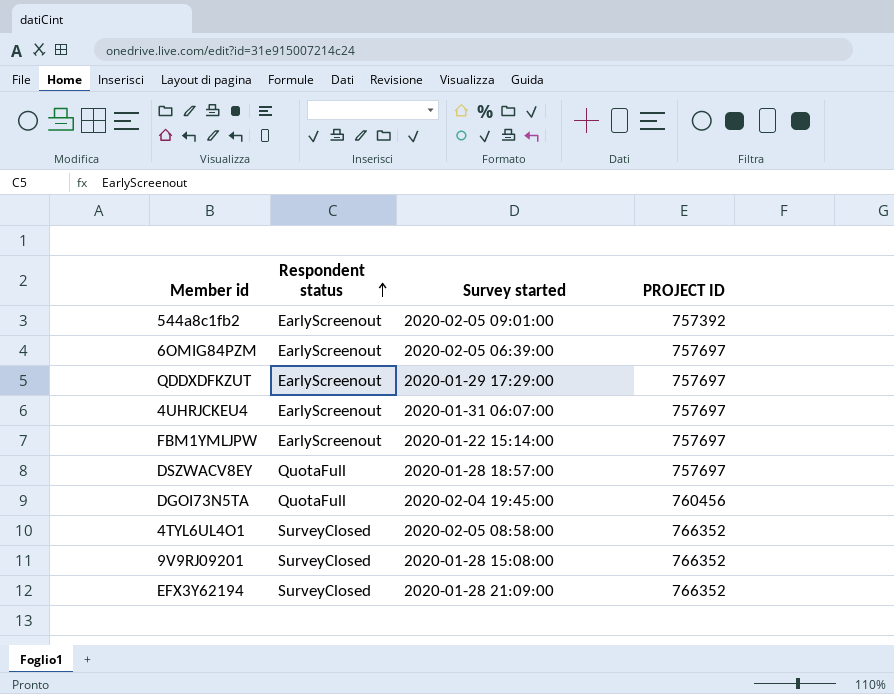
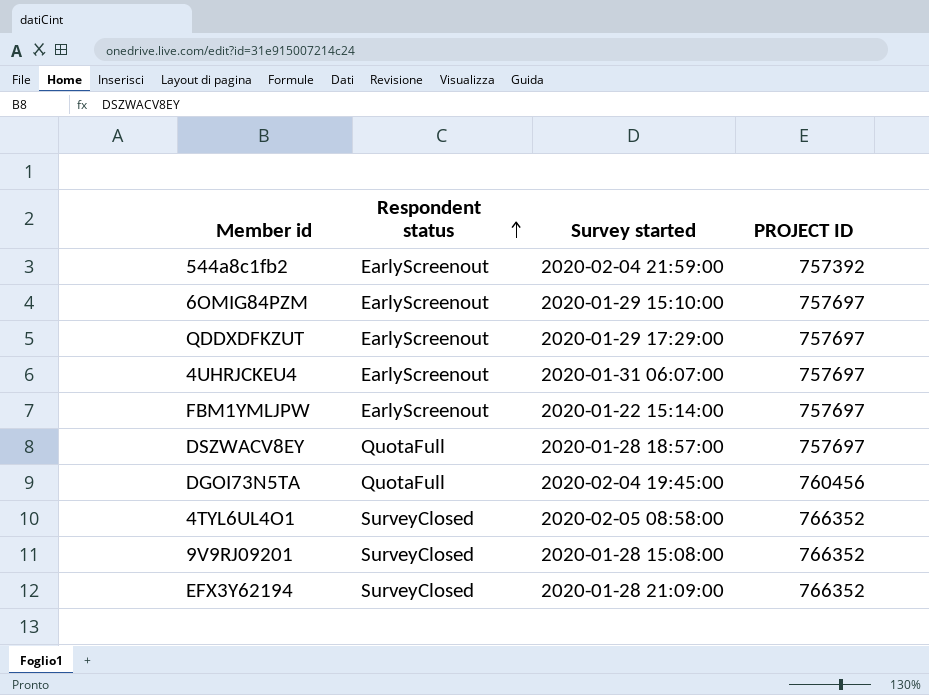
544a8c1fb2 | Survey started: 2020-02-05 09:01:00 -> 2020-02-04 21:59:00
6OMIG84PZM | Survey started: 2020-02-05 06:39:00 -> 2020-01-29 15:10:00

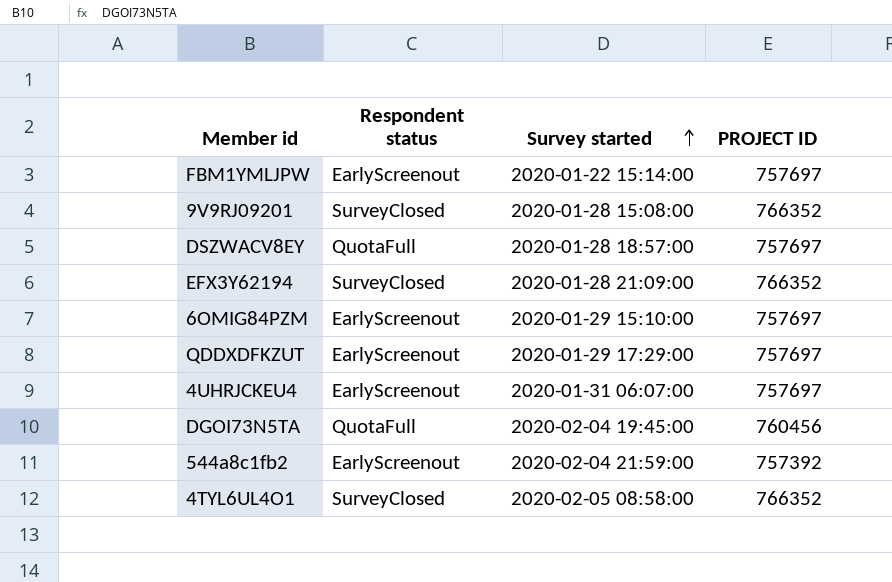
row order: Respondent status ascending -> Survey started ascending

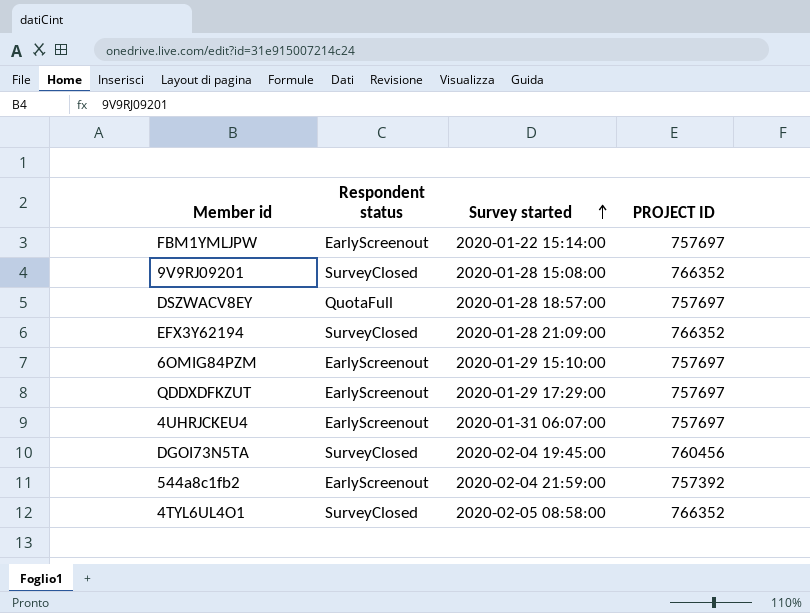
DGOI73N5TA | Respondent status: QuotaFull -> SurveyClosed

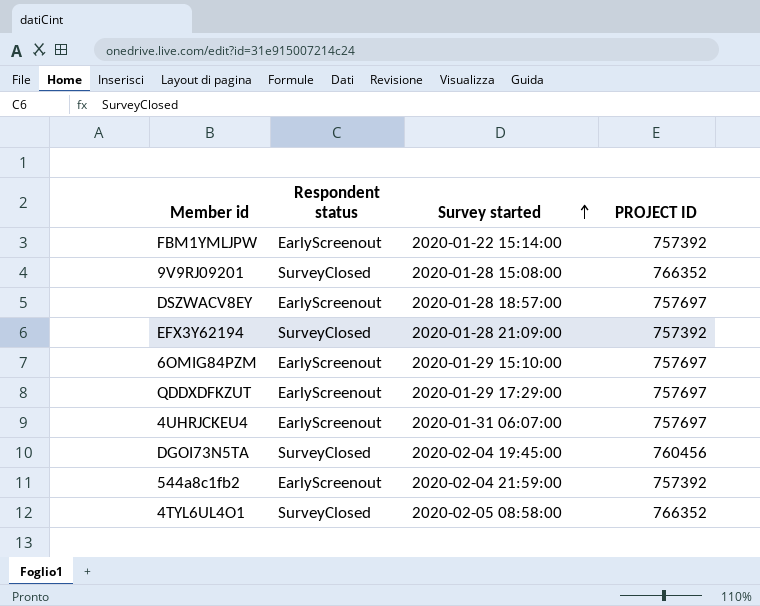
FBM1YMLJPW | PROJECT ID: 757697 -> 757392
DSZWACV8EY | Respondent status: QuotaFull -> EarlyScreenout
EFX3Y62194 | PROJECT ID: 766352 -> 757392

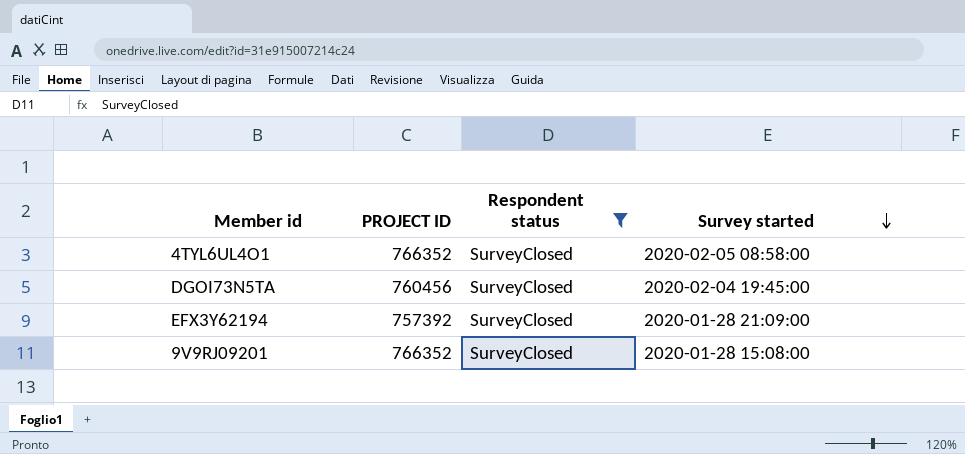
filter: none -> Respondent status = SurveyClosed
row order: Survey started ascending -> Survey started descending
column PROJECT ID | position: 4 -> 2

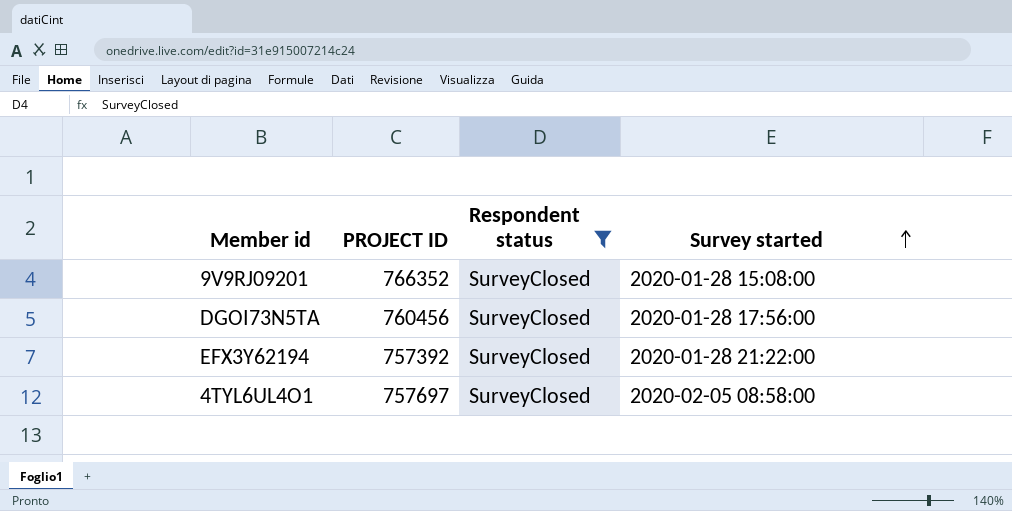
row order: Survey started descending -> Survey started ascending
DGOI73N5TA | Survey started: 2020-02-04 19:45:00 -> 2020-01-28 17:56:00
EFX3Y62194 | Survey started: 2020-01-28 21:09:00 -> 2020-01-28 21:22:00
4TYL6UL4O1 | PROJECT ID: 766352 -> 757697

